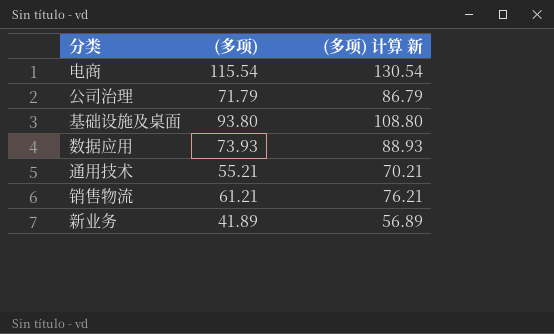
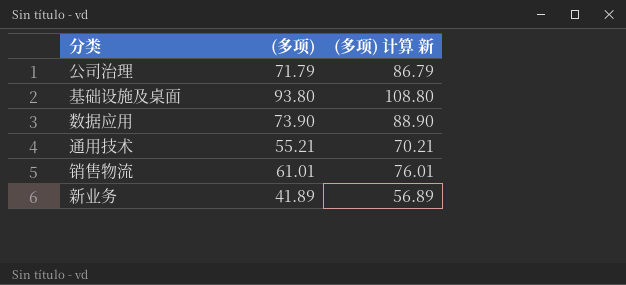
row 电商: 115.54 | 130.54 -> none
数据应用 | (多项): 73.93 -> 73.90
数据应用 | (多项) 计算 新: 88.93 -> 88.90
销售物流 | (多项): 61.21 -> 61.01
销售物流 | (多项) 计算 新: 76.21 -> 76.01

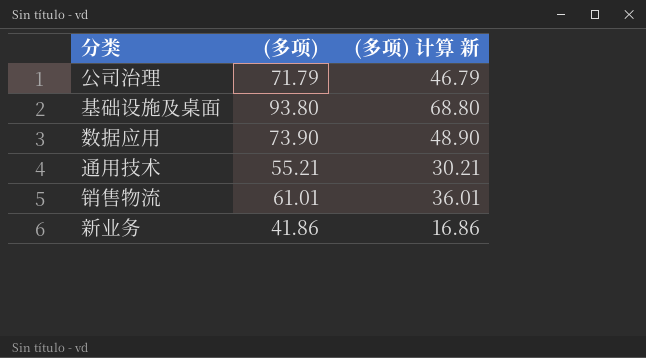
column (多项) 计算 新 | formula: [(多项)] + 15 -> [(多项)] - 25
新业务 | (多项): 41.89 -> 41.86

